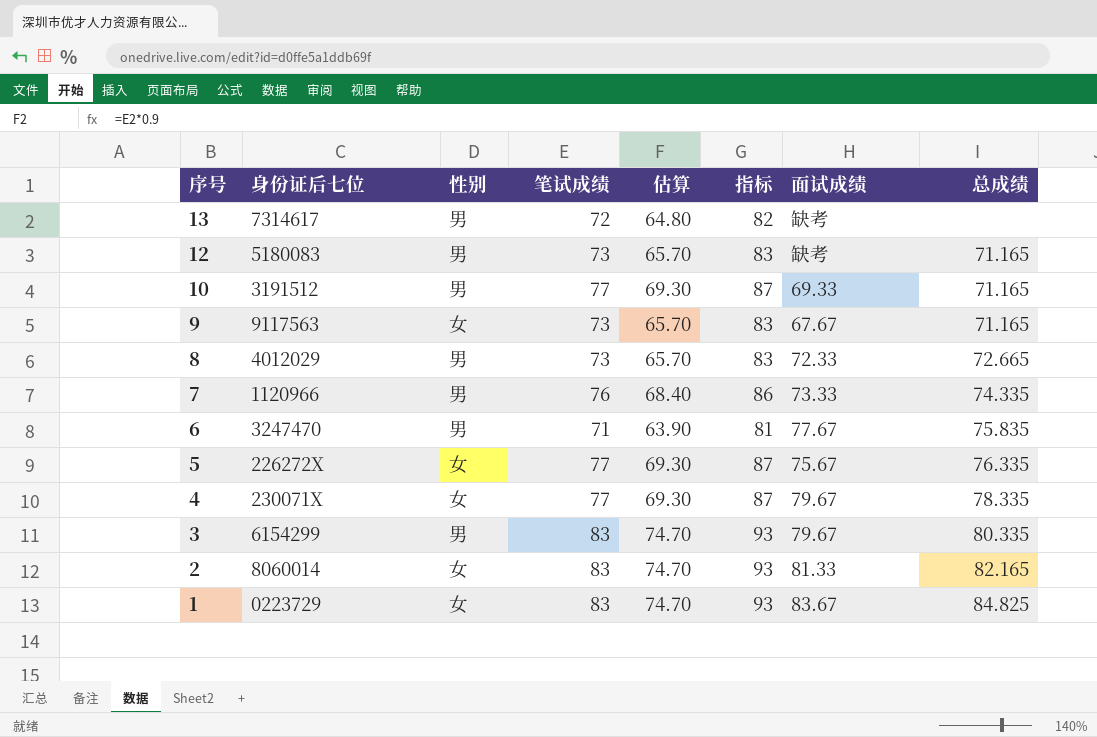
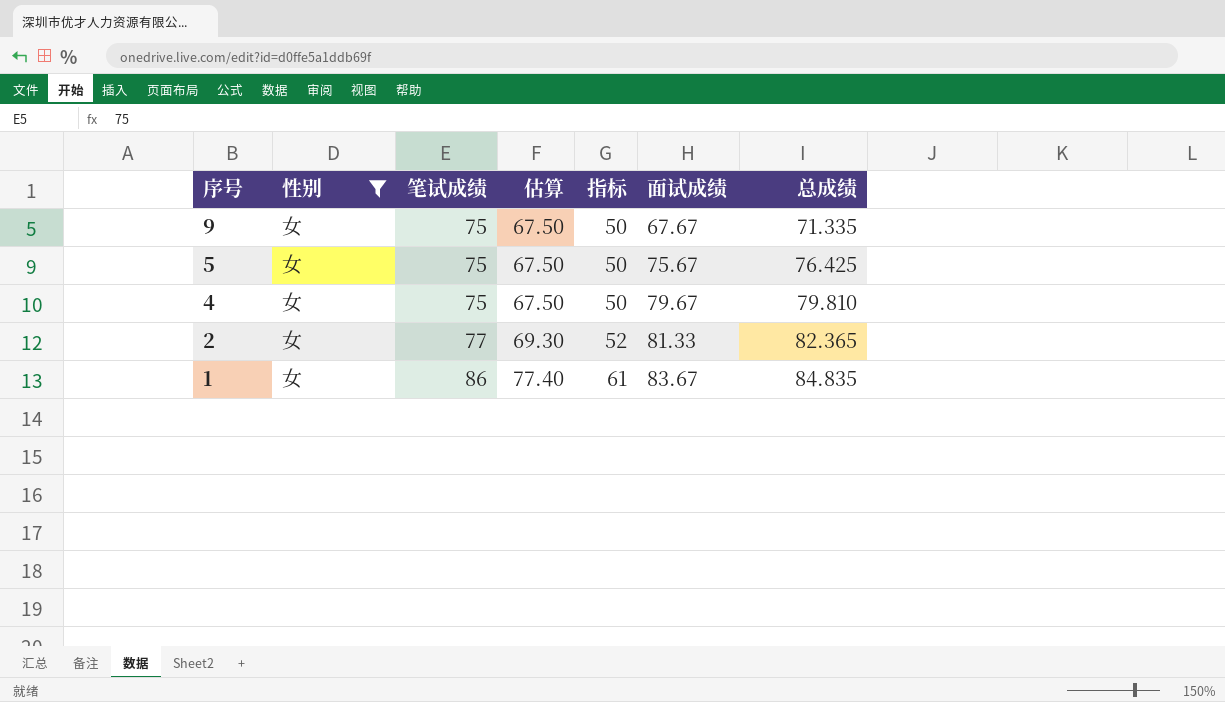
filter: none -> 性别 = 女
column 身份证后七位 | position: 2 -> none
column 指标 | formula: [笔试成绩] + 10 -> [笔试成绩] - 25
9 | 笔试成绩: 73 -> 75
9 | 估算: 65.70 -> 67.50
9 | 总成绩: 71.165 -> 71.335
5 | 笔试成绩: 77 -> 75
5 | 估算: 69.30 -> 67.50
5 | 总成绩: 76.335 -> 76.425
4 | 笔试成绩: 77 -> 75
4 | 估算: 69.30 -> 67.50
4 | 总成绩: 78.335 -> 79.810
2 | 笔试成绩: 83 -> 77
2 | 估算: 74.70 -> 69.30
2 | 总成绩: 82.165 -> 82.365
1 | 笔试成绩: 83 -> 86
1 | 估算: 74.70 -> 77.40
1 | 总成绩: 84.825 -> 84.835

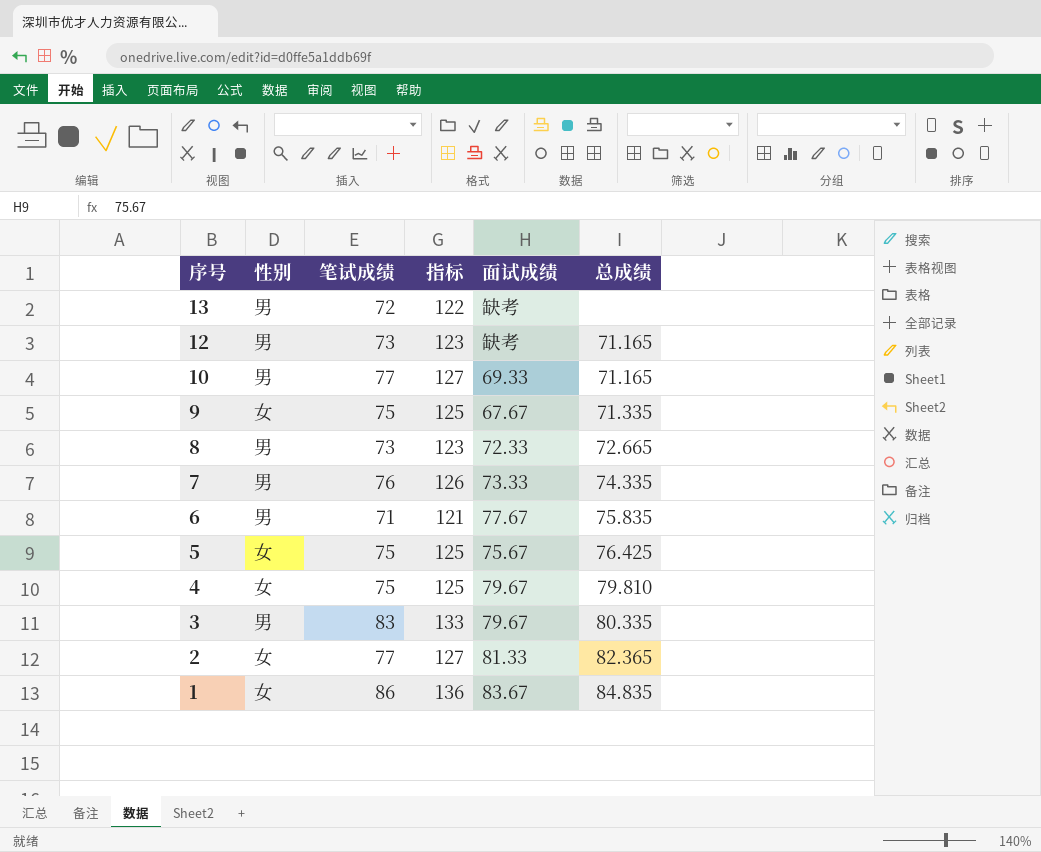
filter: 性别 = 女 -> none
column 估算 | formula: [笔试成绩] * 0.9 -> none
column 指标 | formula: [笔试成绩] - 25 -> [笔试成绩] + 50

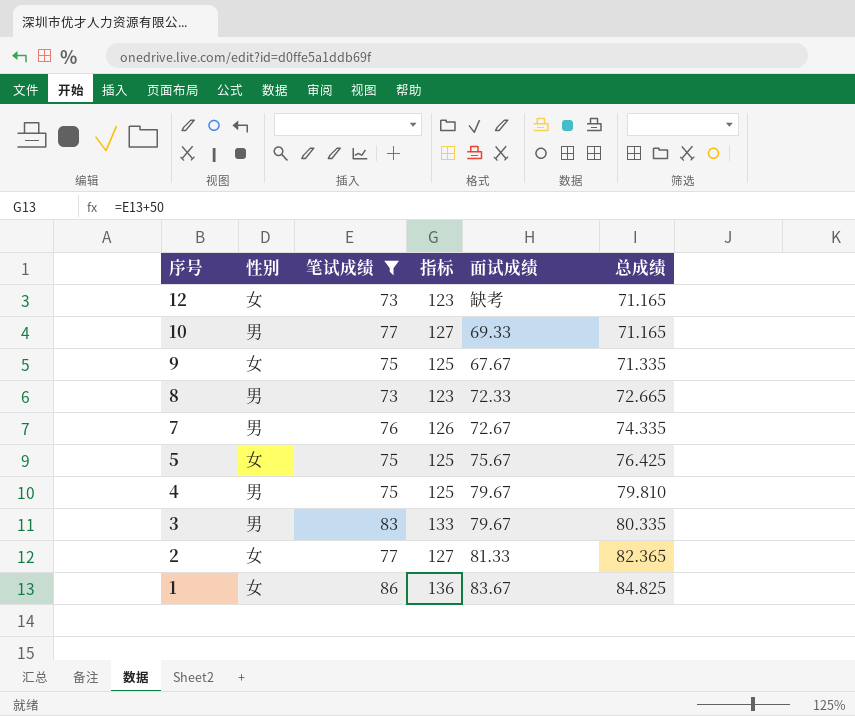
filter: none -> 笔试成绩 >= 73
12 | 性别: 男 -> 女
7 | 面试成绩: 73.33 -> 72.67
4 | 性别: 女 -> 男
1 | 总成绩: 84.835 -> 84.825

